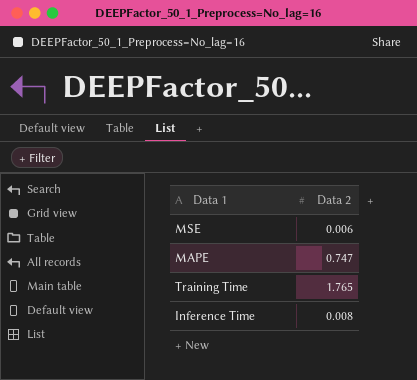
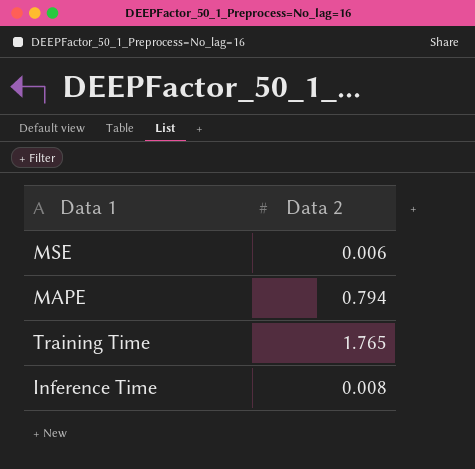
MAPE | Data 2: 0.747 -> 0.794

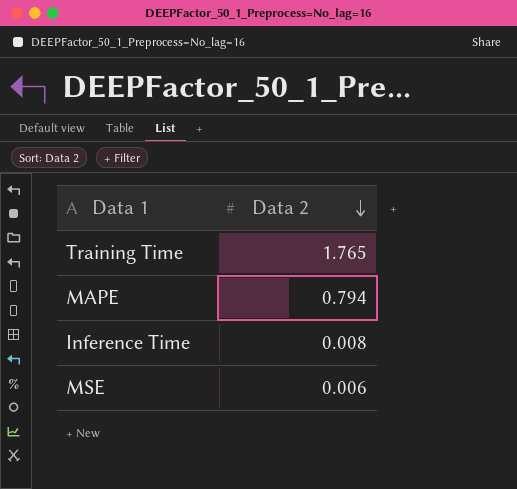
row order: none -> Data 2 descending

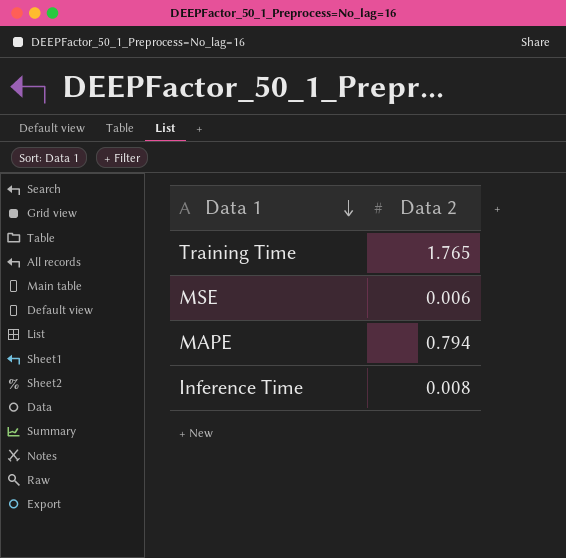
row order: Data 2 descending -> Data 1 descending

